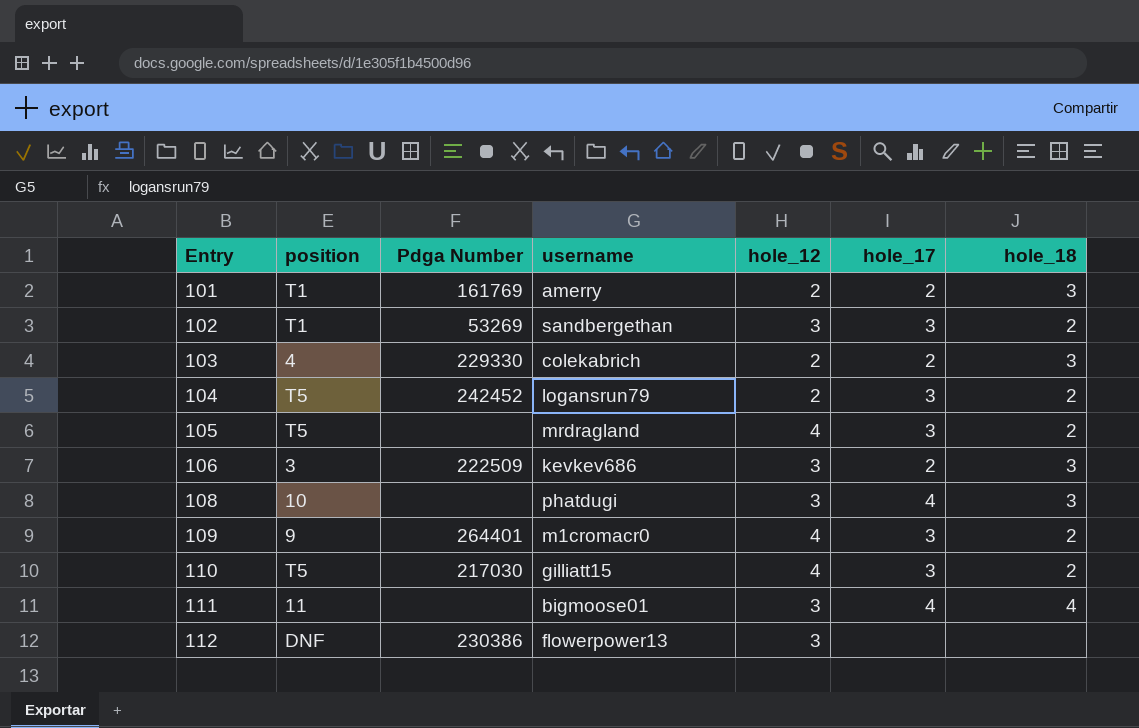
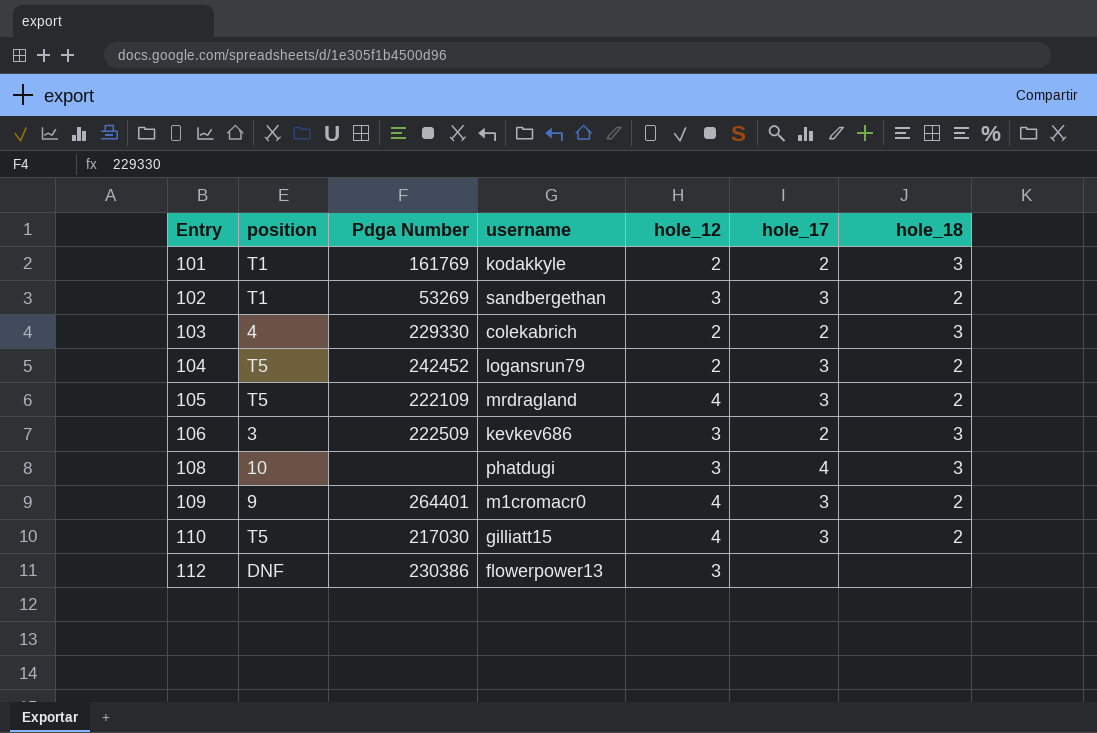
row 111: 11 | none | bigmoose01 | 3 | 4 | 4 -> none
101 | username: amerry -> kodakkyle
105 | Pdga Number: none -> 222109

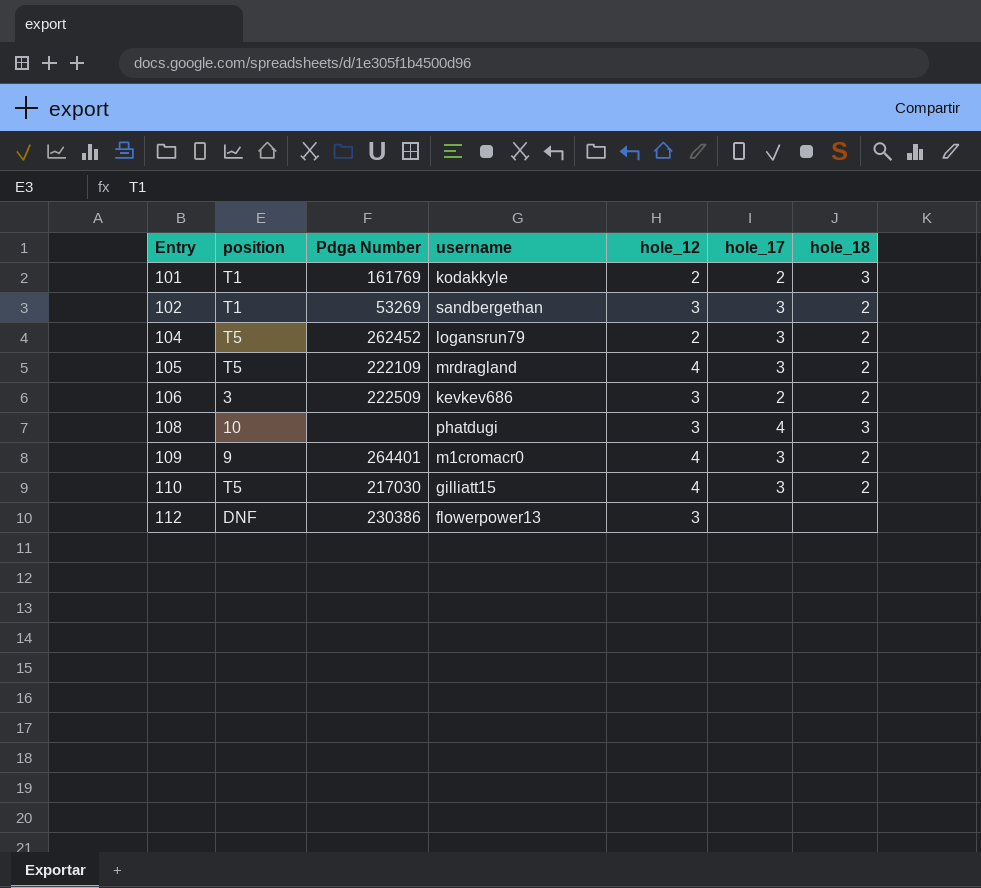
row 103: 4 | 229330 | colekabrich | 2 | 2 | 3 -> none
104 | Pdga Number: 242452 -> 262452
106 | hole_18: 3 -> 2

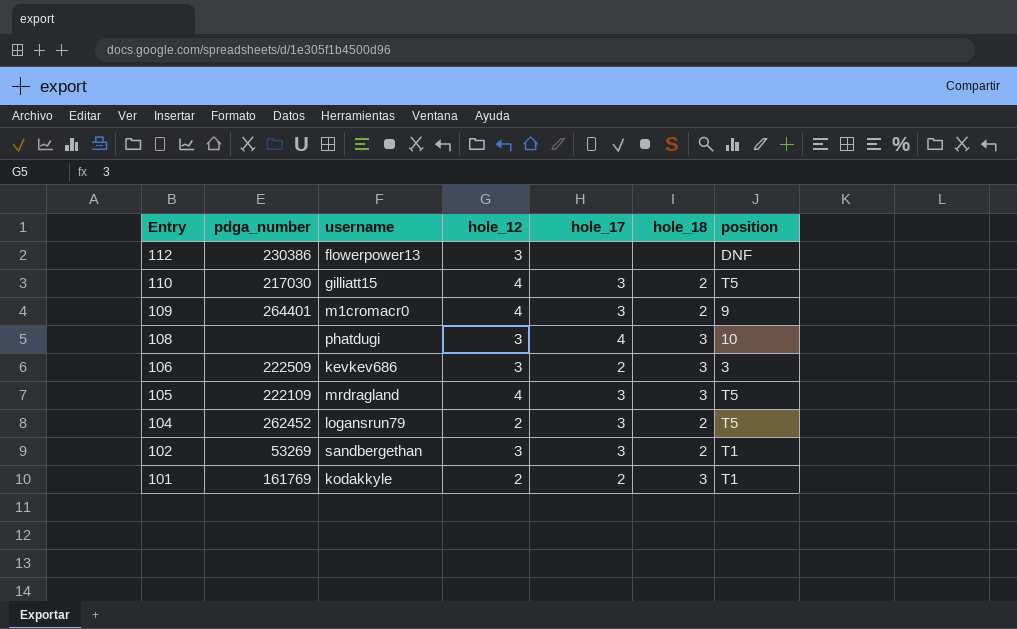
row order: Entry ascending -> Entry descending
column name: Pdga Number -> pdga_number
column position | position: 2 -> 7
106 | hole_18: 2 -> 3
105 | hole_18: 2 -> 3

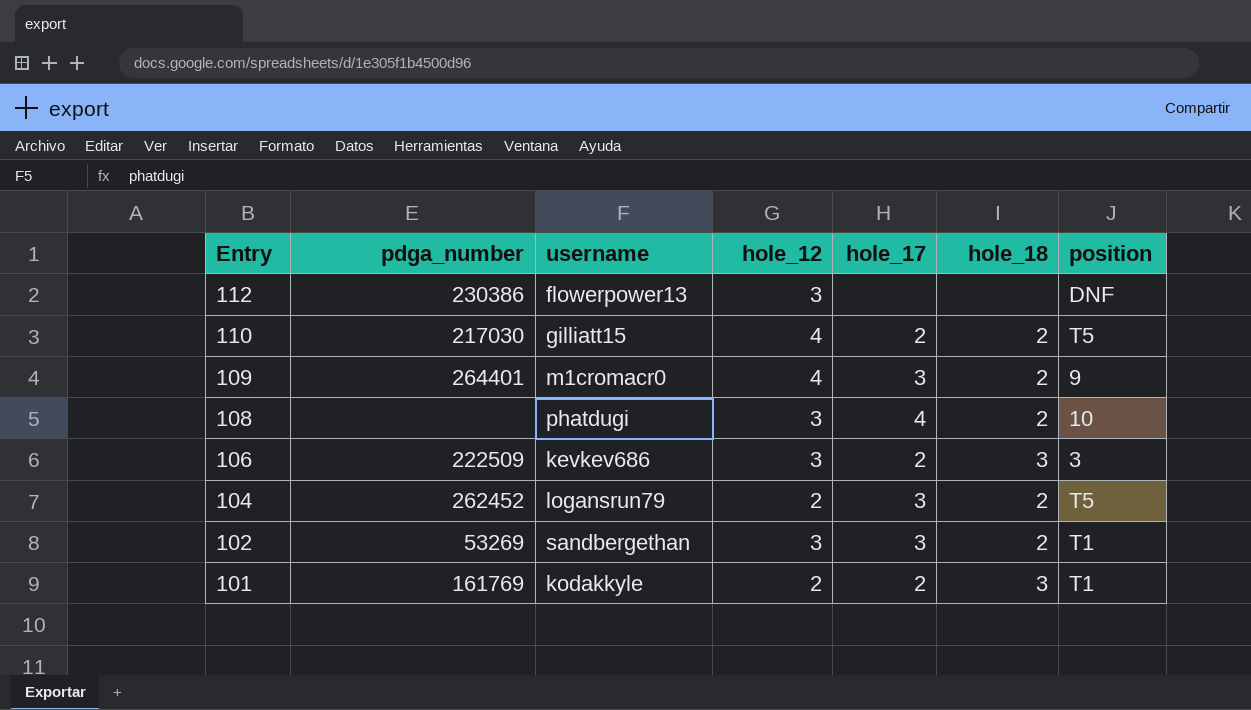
row 105: 222109 | mrdragland | 4 | 3 | 3 | T5 -> none
110 | hole_17: 3 -> 2
108 | hole_18: 3 -> 2

